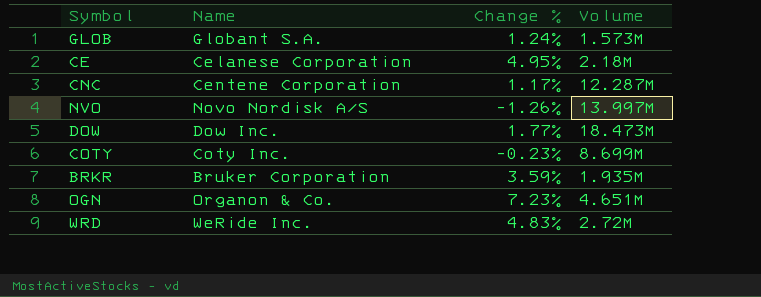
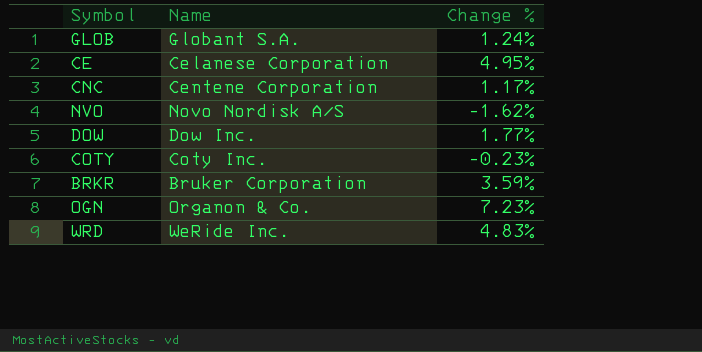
column Volume | position: 4 -> none
NVO | Change %: -1.26% -> -1.62%

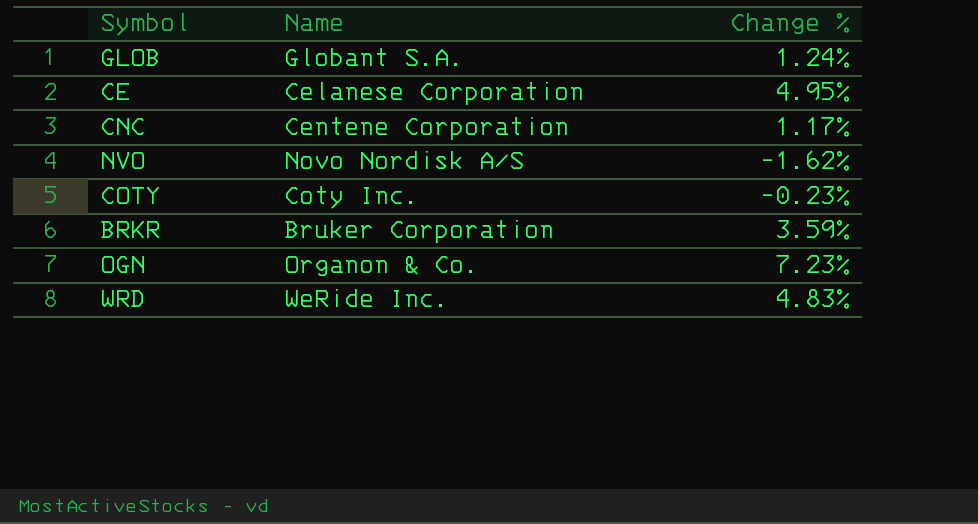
row DOW: Dow Inc. | 1.77% -> none

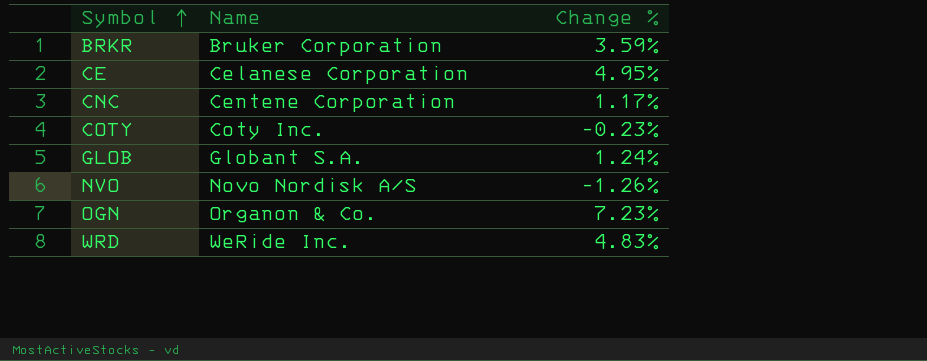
row order: none -> Symbol ascending
NVO | Change %: -1.62% -> -1.26%

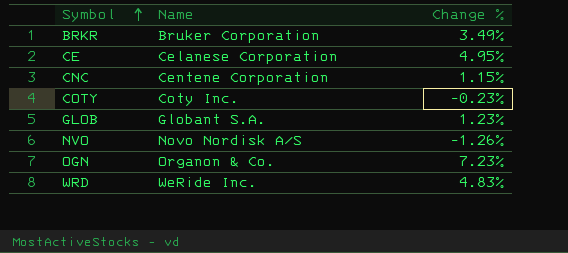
BRKR | Change %: 3.59% -> 3.49%
CNC | Change %: 1.17% -> 1.15%
GLOB | Change %: 1.24% -> 1.23%

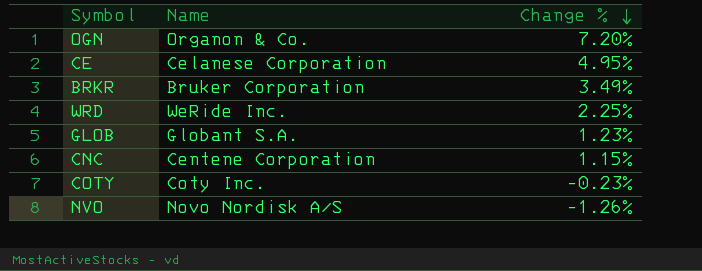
row order: Symbol ascending -> Change % descending
OGN | Change %: 7.23% -> 7.20%
WRD | Change %: 4.83% -> 2.25%

